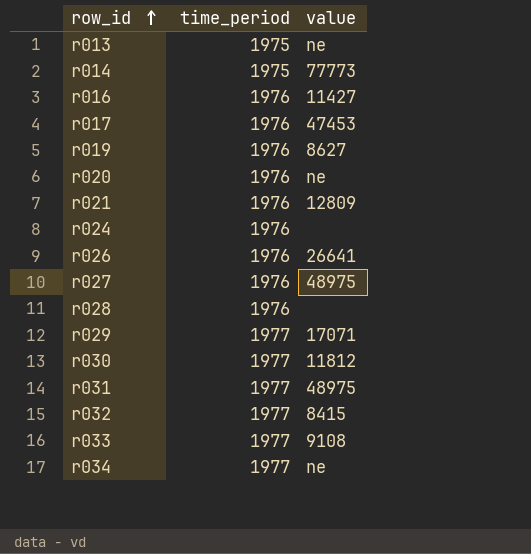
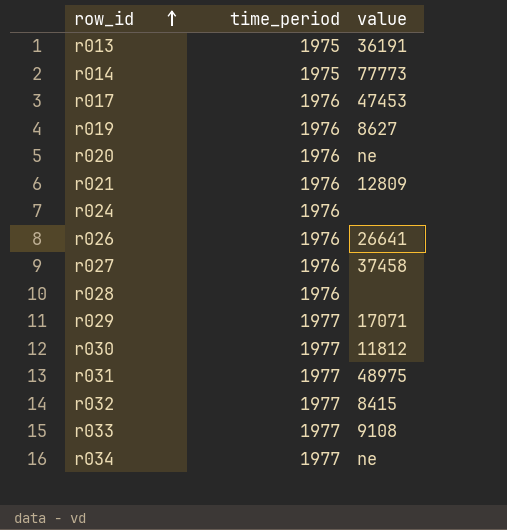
row r016: 1976 | 11427 -> none
r013 | value: ne -> 36191
r027 | value: 48975 -> 37458

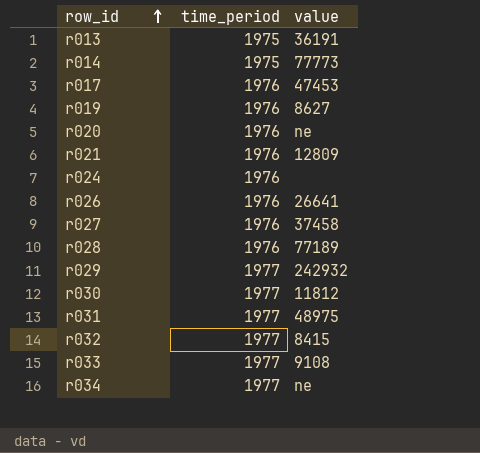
r028 | value: none -> 77189
r029 | value: 17071 -> 242932

